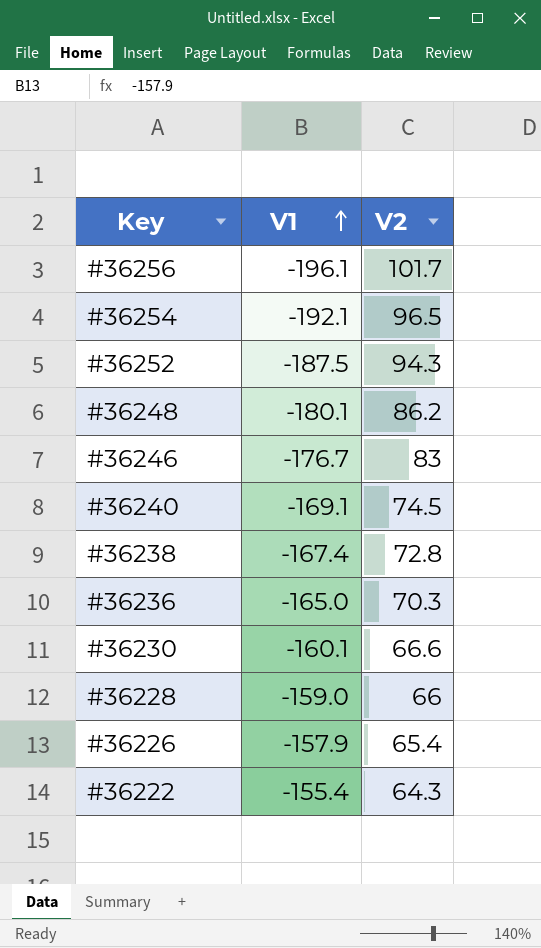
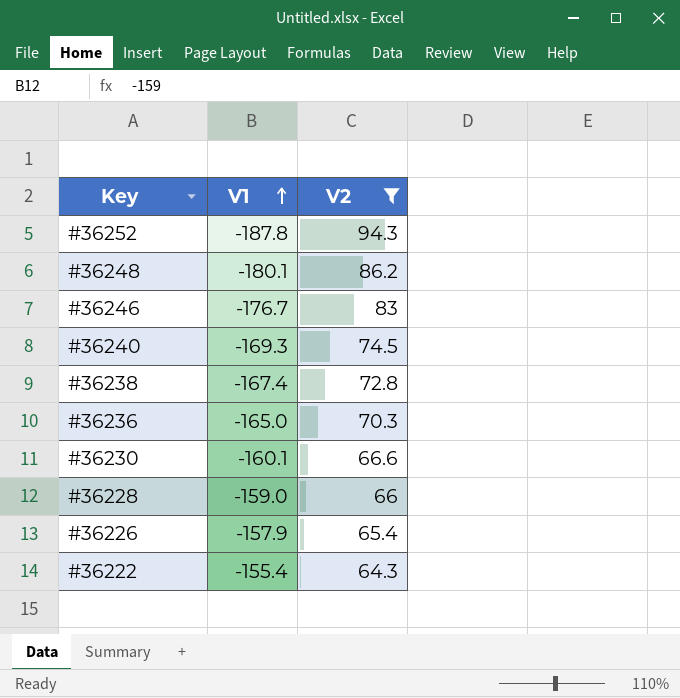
filter: none -> V2 <= 94.3
#36252 | V1: -187.5 -> -187.8
#36240 | V1: -169.1 -> -169.3

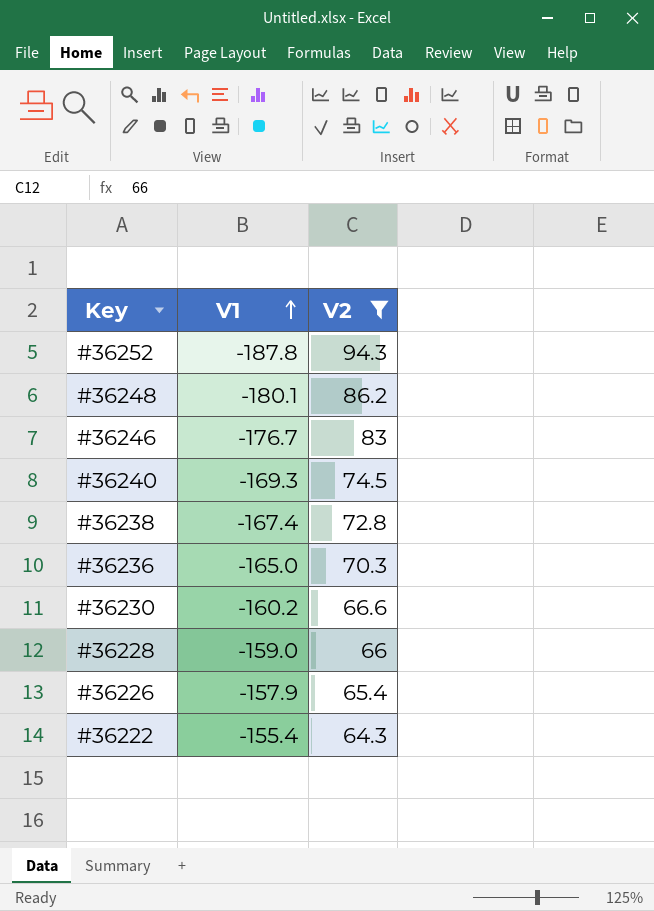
#36230 | V1: -160.1 -> -160.2

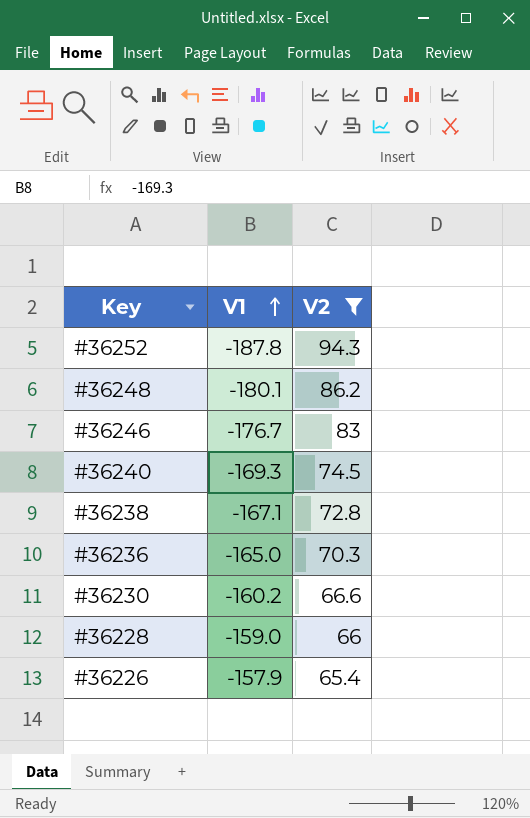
row #36222: -155.4 | 64.3 -> none
#36238 | V1: -167.4 -> -167.1

